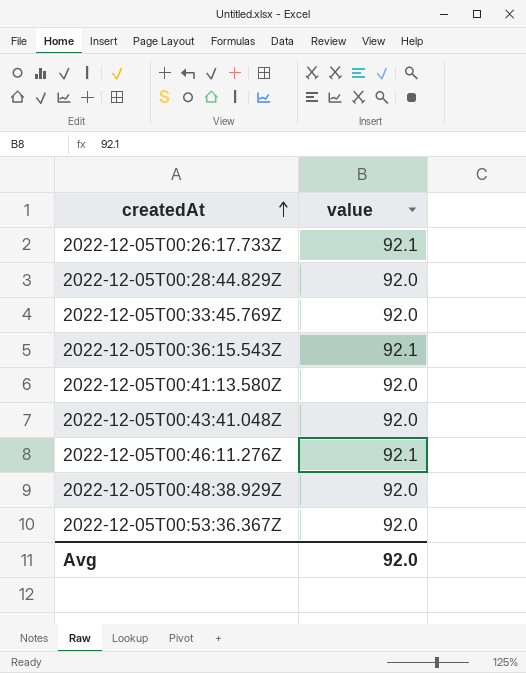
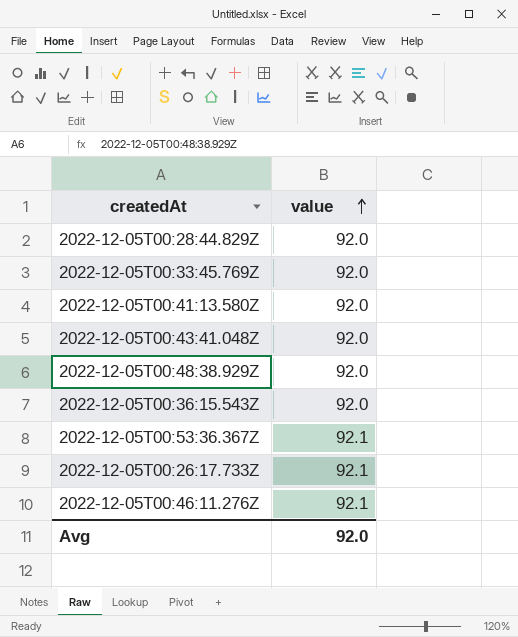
row order: createdAt ascending -> value ascending
2022-12-05T00:36:15.543Z | value: 92.1 -> 92.0
2022-12-05T00:53:36.367Z | value: 92.0 -> 92.1

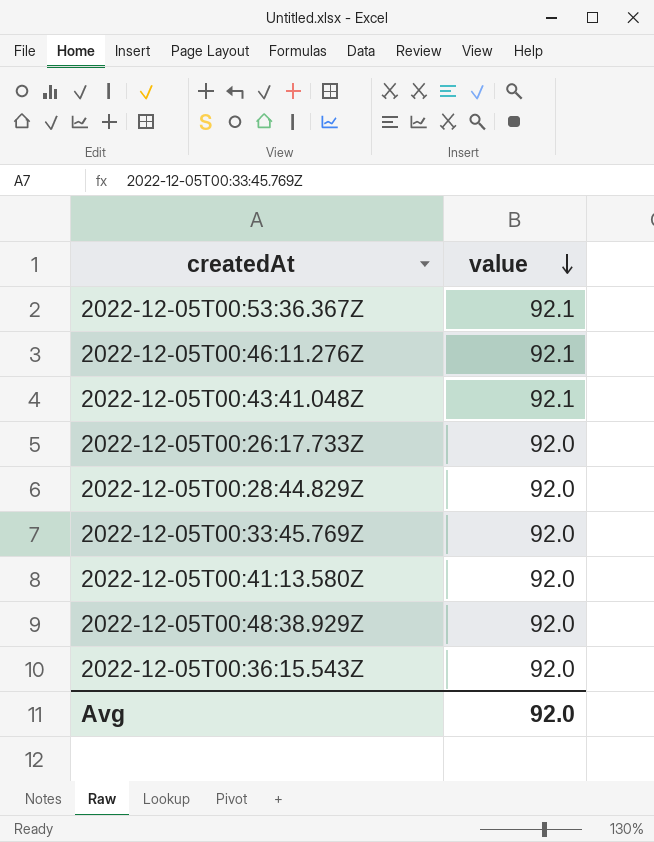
row order: value ascending -> value descending
2022-12-05T00:43:41.048Z | value: 92.0 -> 92.1
2022-12-05T00:26:17.733Z | value: 92.1 -> 92.0

